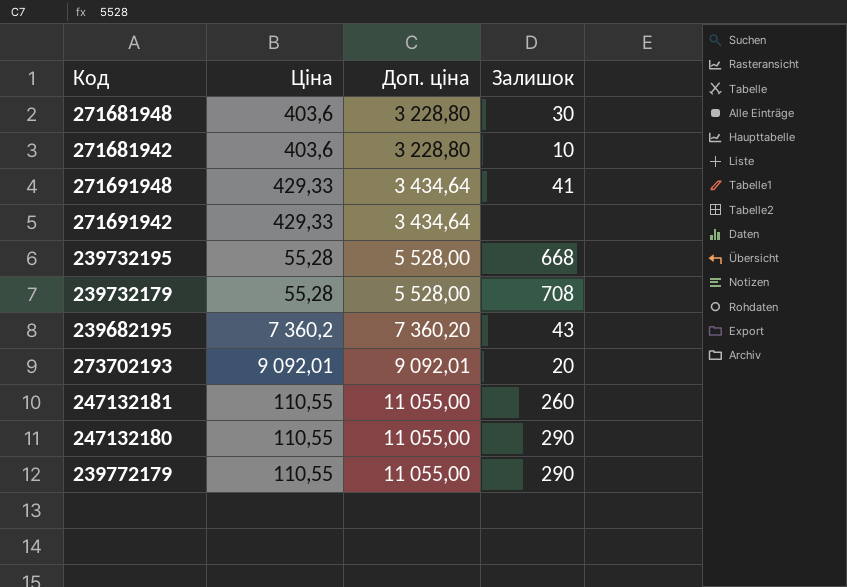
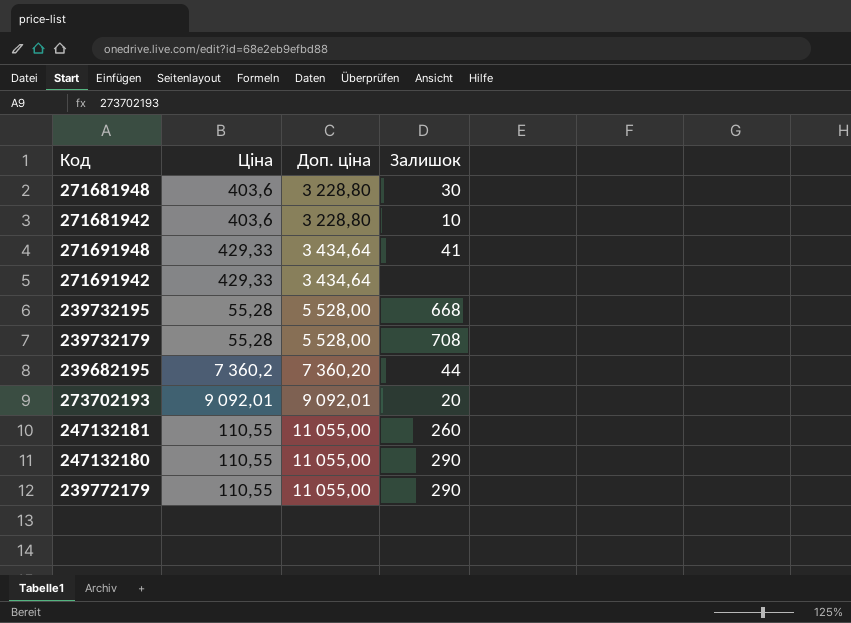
239682195 | Залишок: 43 -> 44

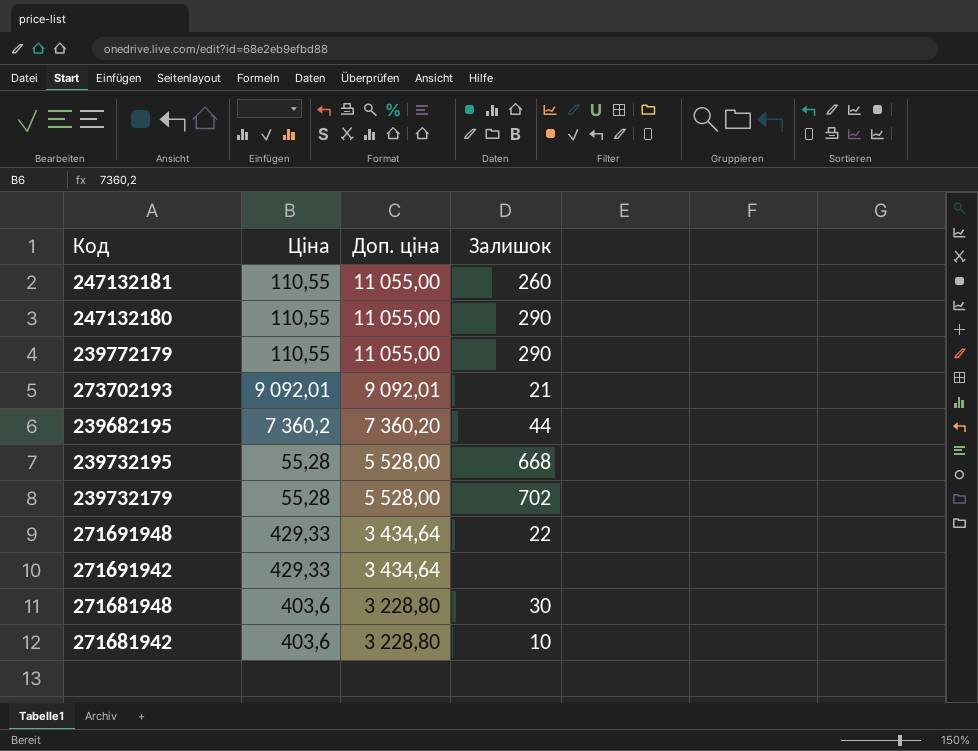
row order: Доп. ціна ascending -> Доп. ціна descending
273702193 | Залишок: 20 -> 21
239732179 | Залишок: 708 -> 702
271691948 | Залишок: 41 -> 22

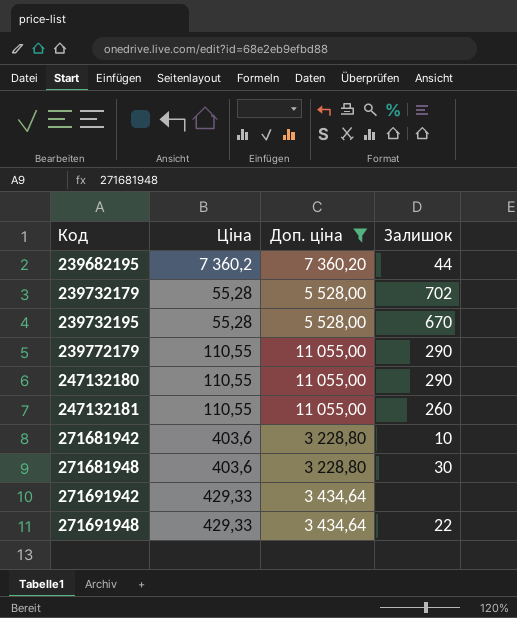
filter: none -> Доп. ціна != 9 092,01
row order: Доп. ціна descending -> Код ascending
239732195 | Залишок: 668 -> 670

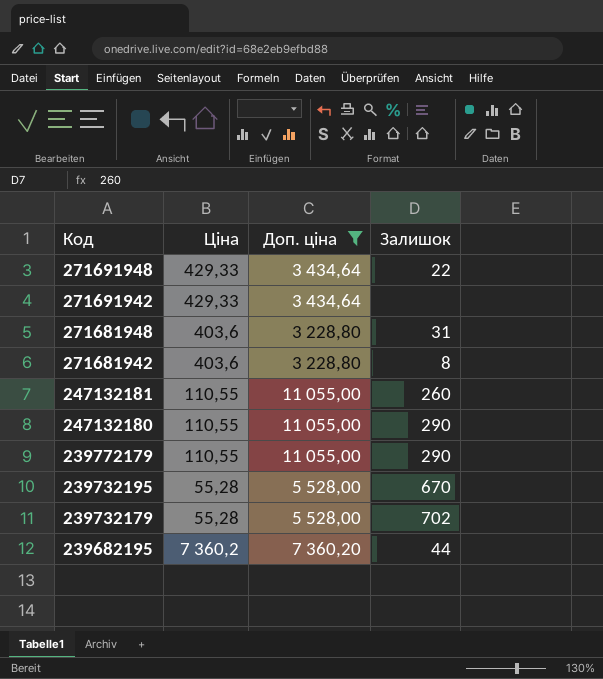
row order: Код ascending -> Код descending
271681948 | Залишок: 30 -> 31
271681942 | Залишок: 10 -> 8

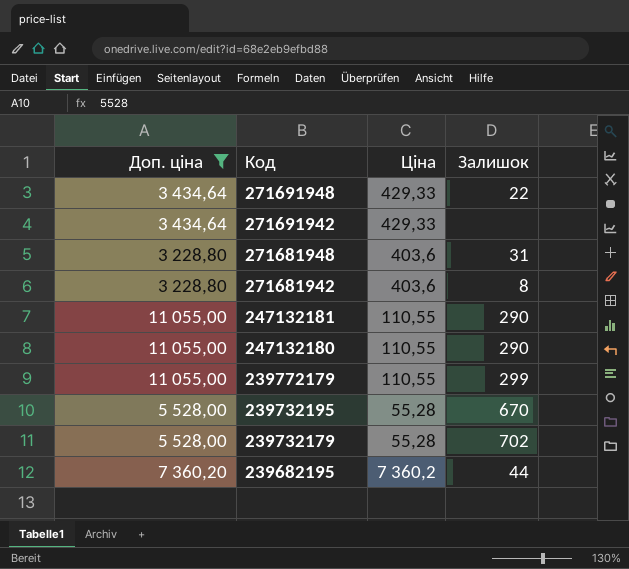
column Доп. ціна | position: 3 -> 1
247132181 | Залишок: 260 -> 290
239772179 | Залишок: 290 -> 299

